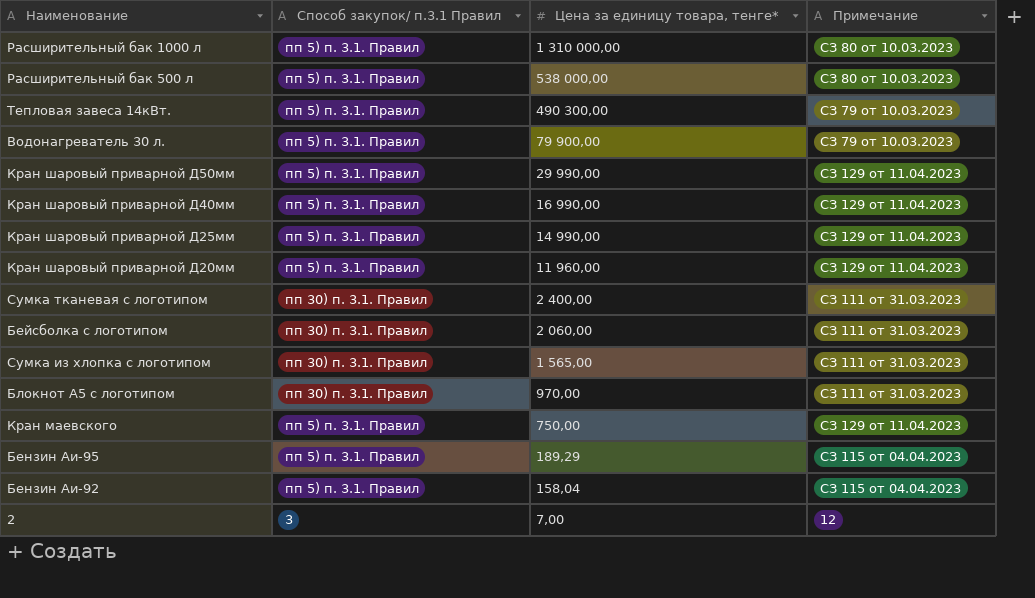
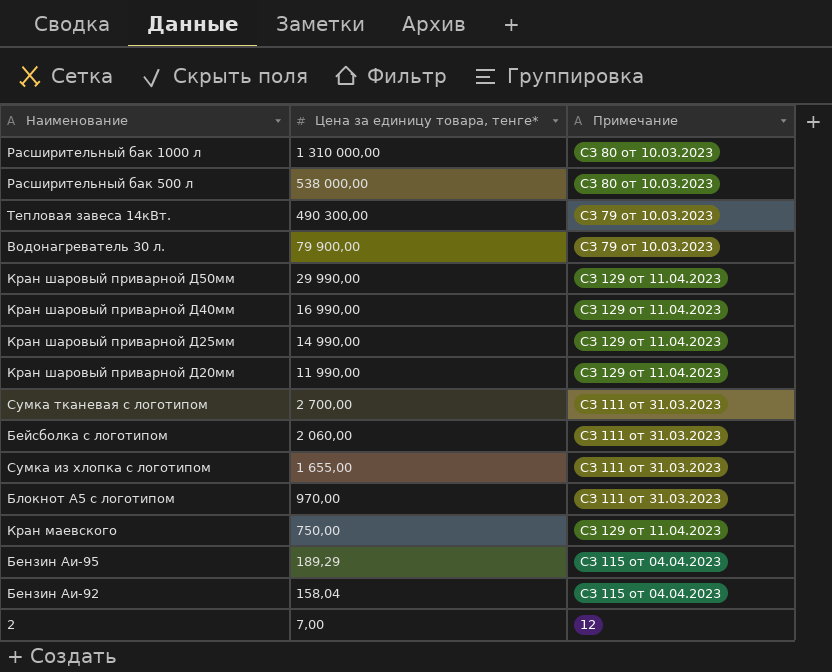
column Способ закупок/ п.3.1 Правил | position: 2 -> none
Кран шаровый приварной Д20мм | Цена за единицу товара, тенге*: 11 960,00 -> 11 990,00
Сумка тканевая с логотипом | Цена за единицу товара, тенге*: 2 400,00 -> 2 700,00
Сумка из хлопка с логотипом | Цена за единицу товара, тенге*: 1 565,00 -> 1 655,00

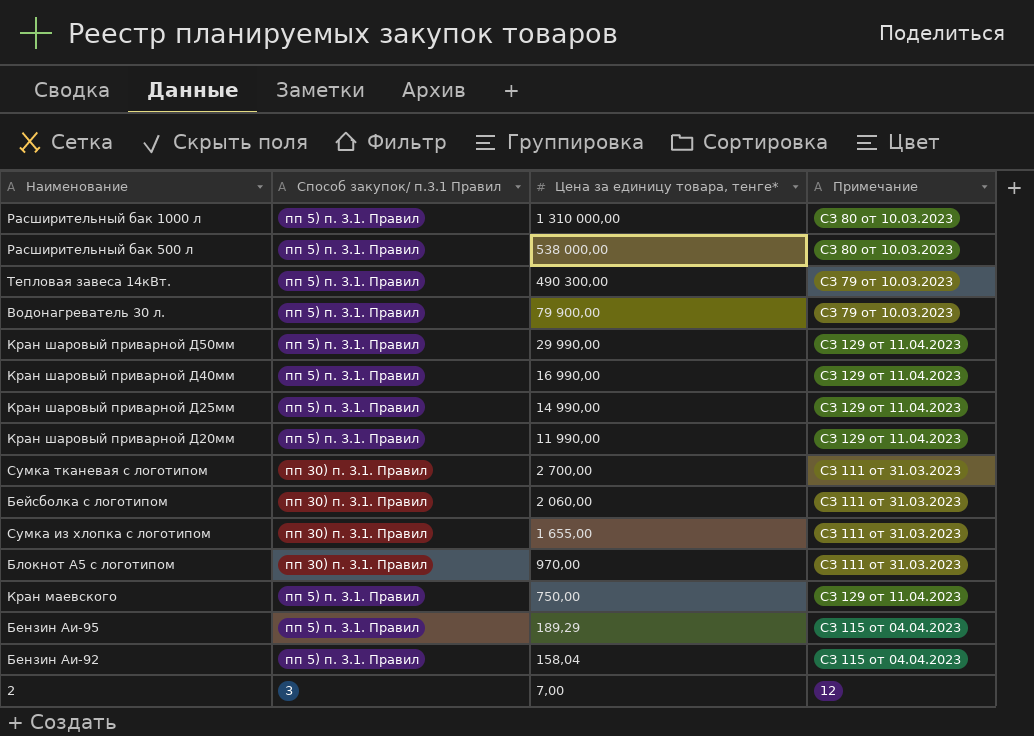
column Способ закупок/ п.3.1 Правил | position: none -> 2

